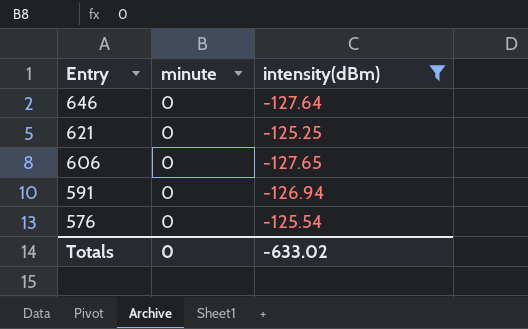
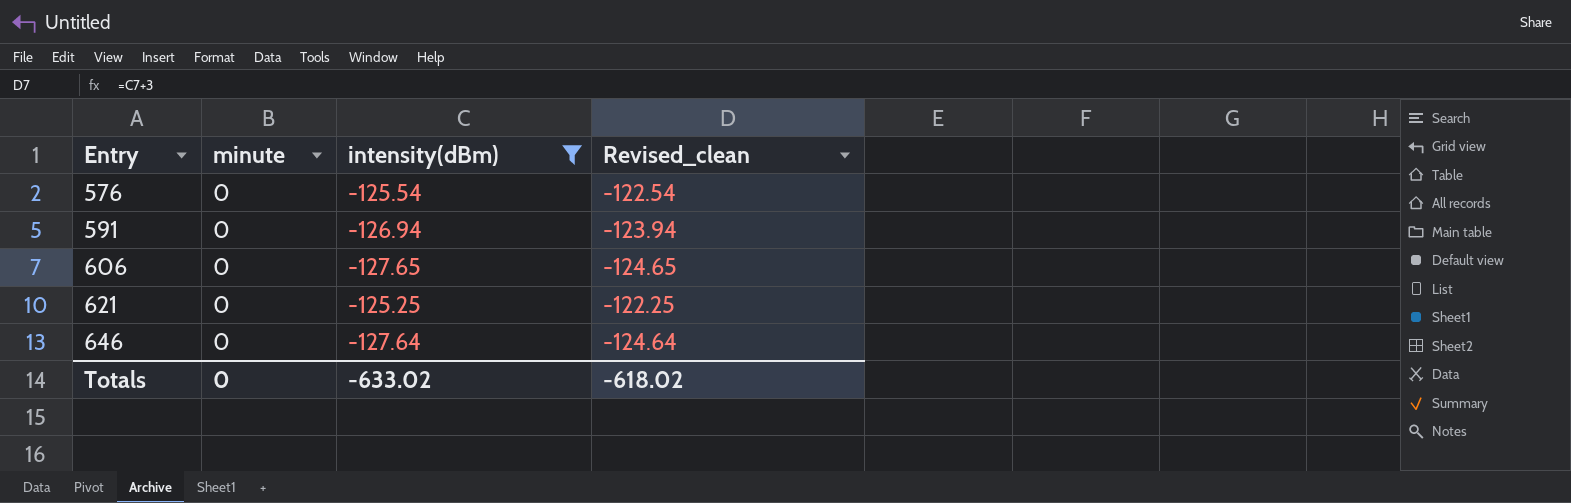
row order: Entry descending -> Entry ascending
column Revised_clean | formula: none -> [intensity(dBm)] + 3

